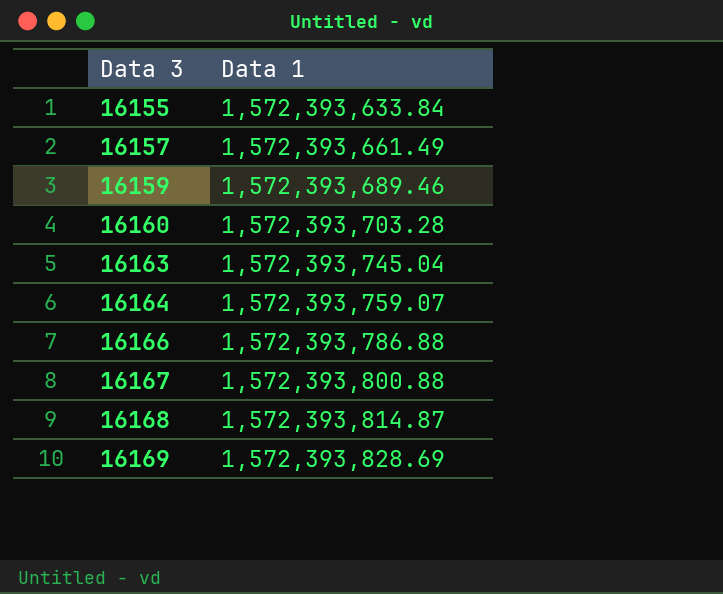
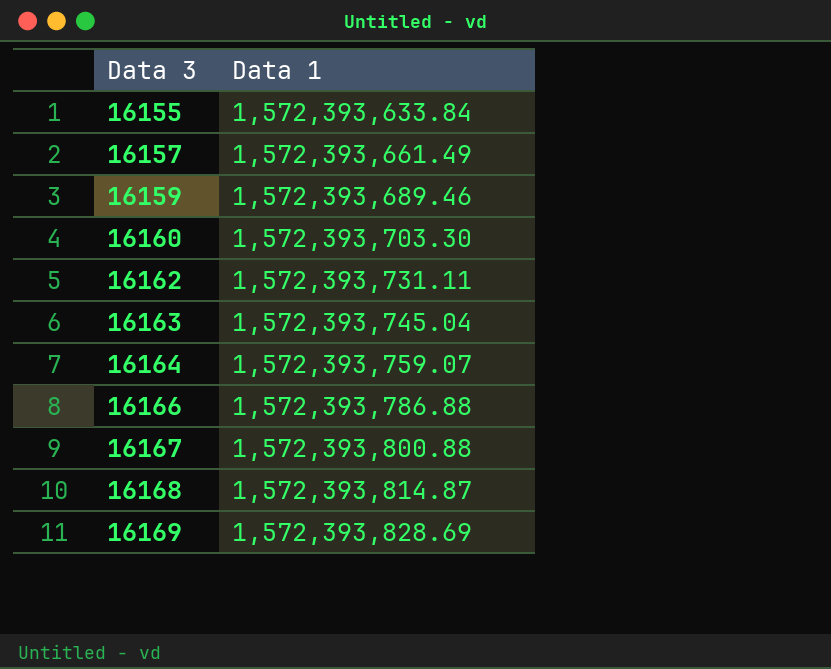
16160 | Data 1: 1,572,393,703.28 -> 1,572,393,703.30
row 16162: none -> 1,572,393,731.11

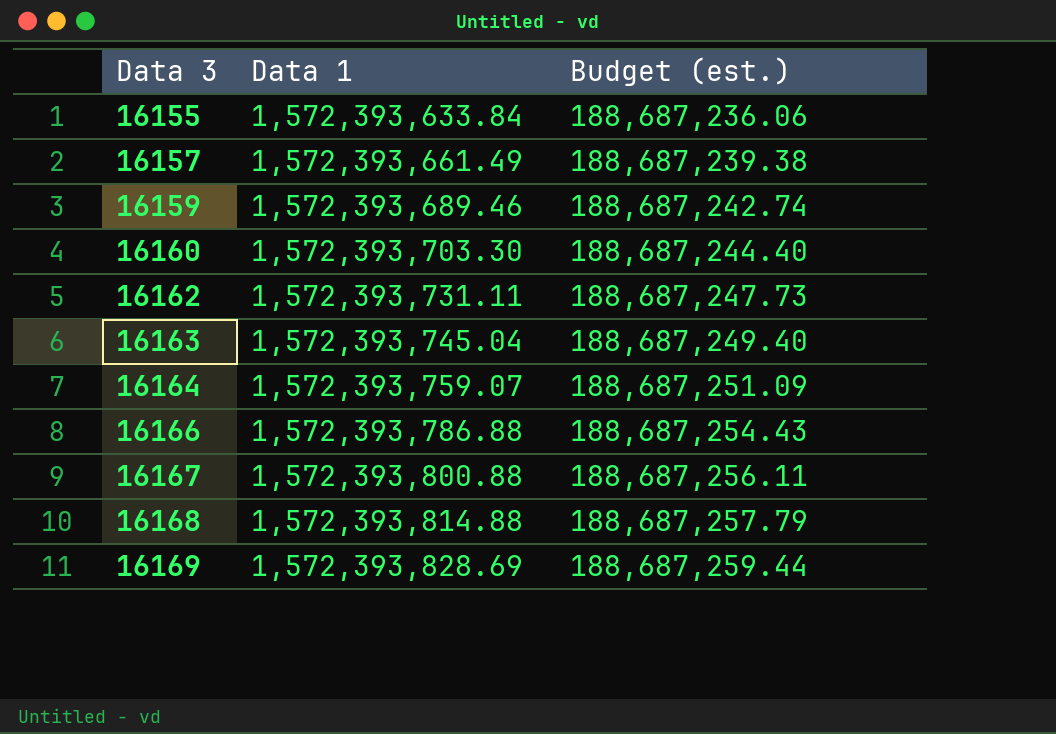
column Budget (est.) | formula: none -> [Data 1] * 0.12
16168 | Data 1: 1,572,393,814.87 -> 1,572,393,814.88

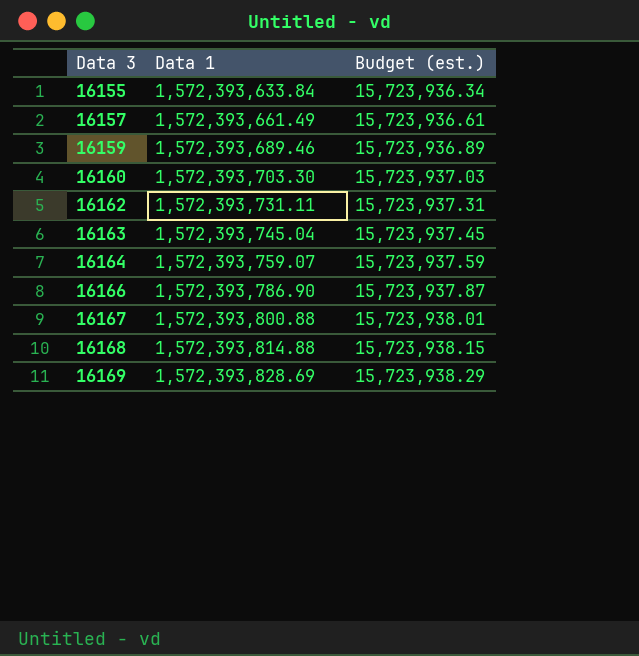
column Budget (est.) | formula: [Data 1] * 0.12 -> [Data 1] * 0.01
16166 | Data 1: 1,572,393,786.88 -> 1,572,393,786.90

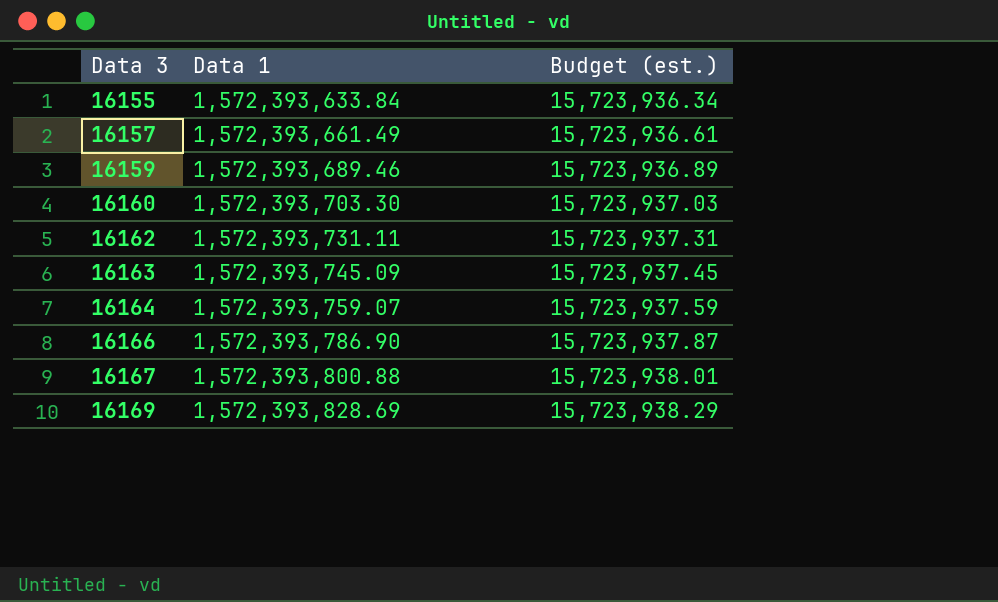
row 16168: 1,572,393,814.88 | 15,723,938.15 -> none
16163 | Data 1: 1,572,393,745.04 -> 1,572,393,745.09

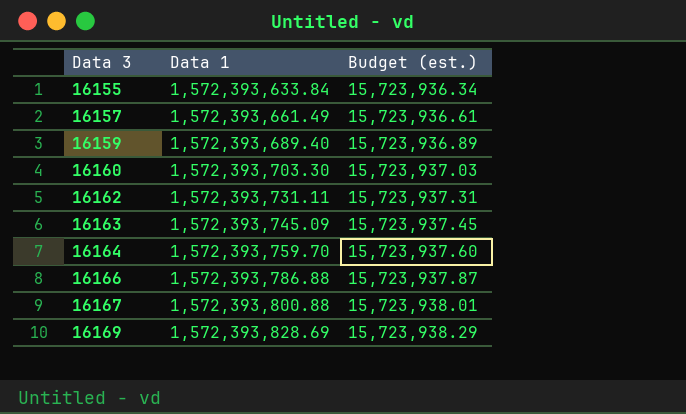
16159 | Data 1: 1,572,393,689.46 -> 1,572,393,689.40
16164 | Data 1: 1,572,393,759.07 -> 1,572,393,759.70
16164 | Budget (est.): 15,723,937.59 -> 15,723,937.60
16166 | Data 1: 1,572,393,786.90 -> 1,572,393,786.88

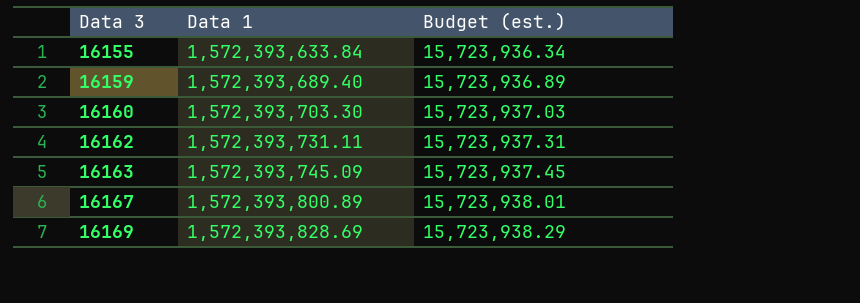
row 16157: 1,572,393,661.49 | 15,723,936.61 -> none
row 16164: 1,572,393,759.70 | 15,723,937.60 -> none
row 16166: 1,572,393,786.88 | 15,723,937.87 -> none
16167 | Data 1: 1,572,393,800.88 -> 1,572,393,800.89

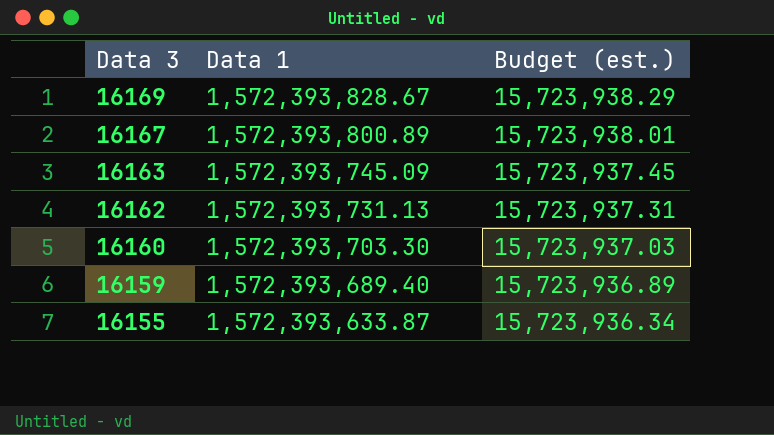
row order: Data 3 ascending -> Data 3 descending
16169 | Data 1: 1,572,393,828.69 -> 1,572,393,828.67
16162 | Data 1: 1,572,393,731.11 -> 1,572,393,731.13
16155 | Data 1: 1,572,393,633.84 -> 1,572,393,633.87

